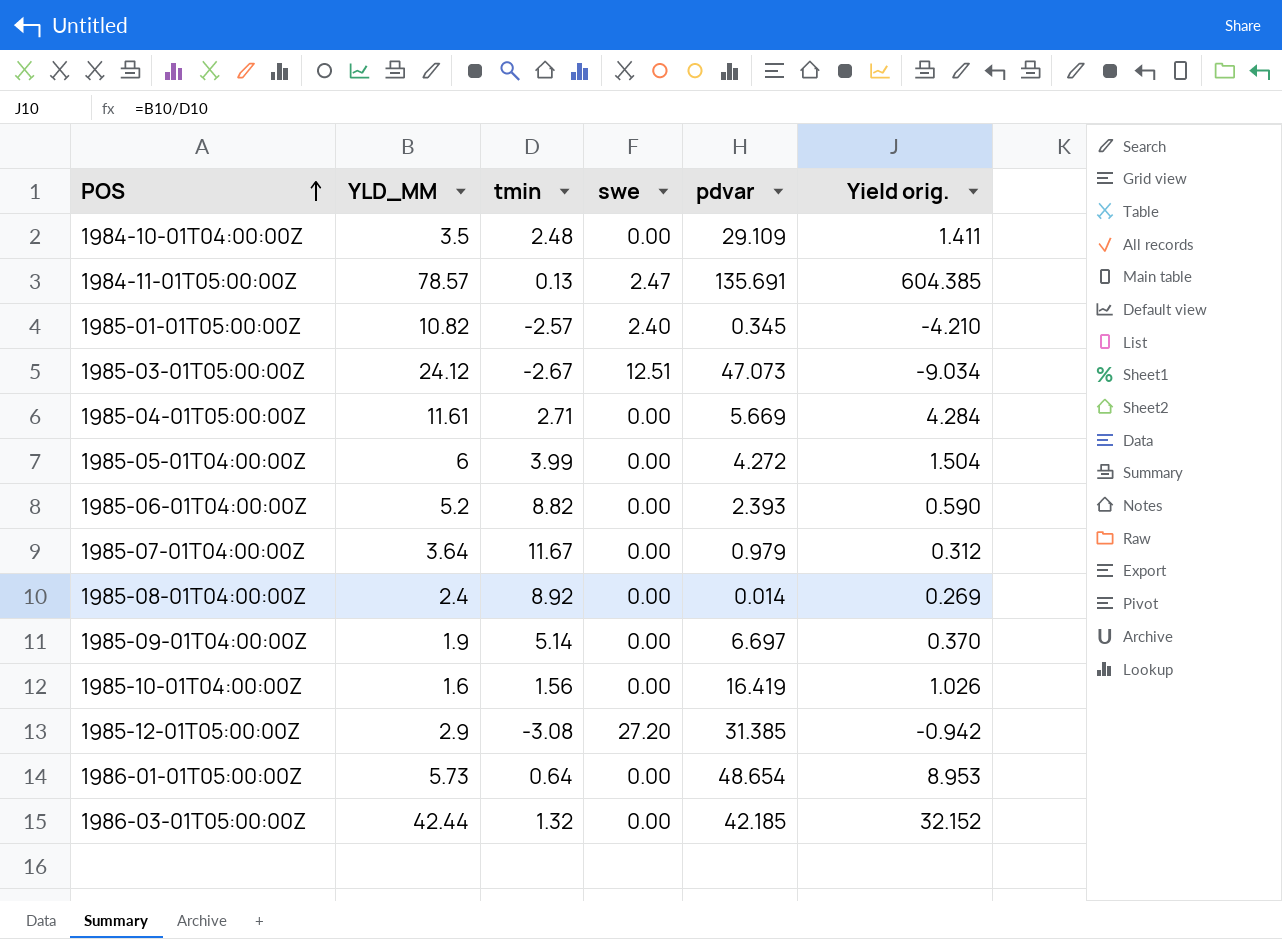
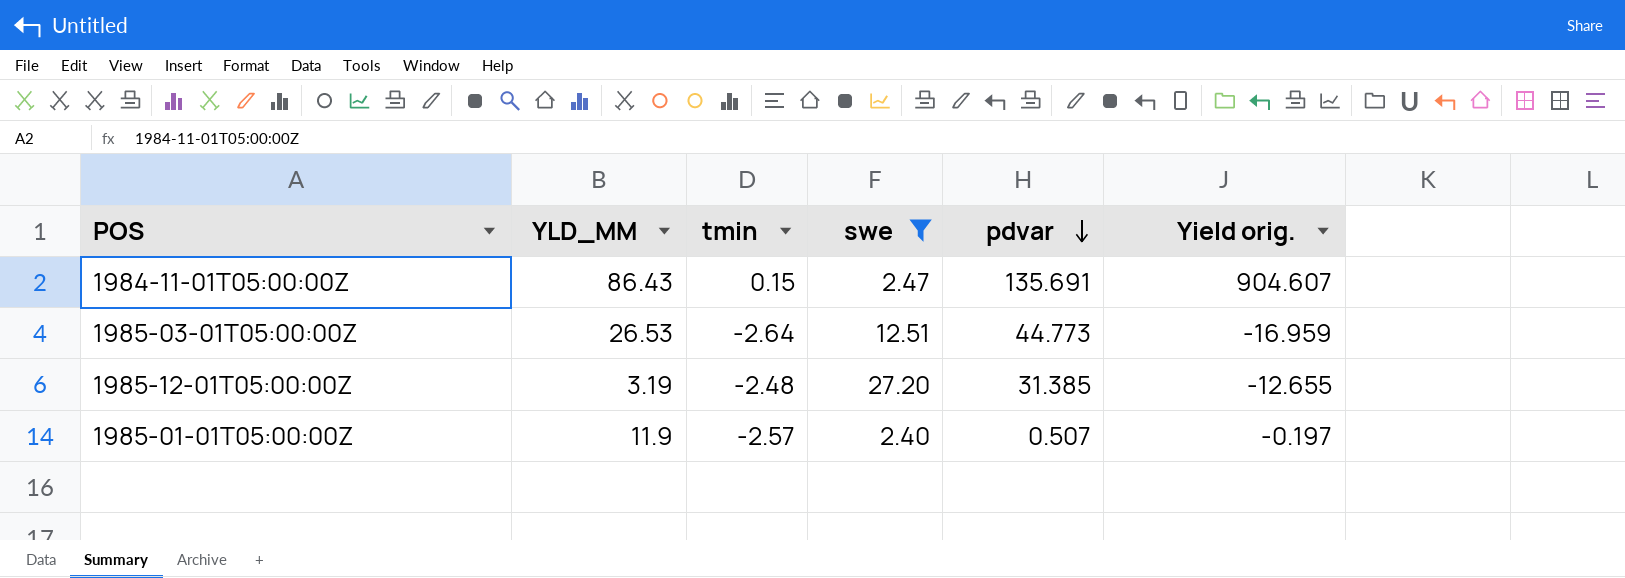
filter: none -> swe != 0.00
row order: POS ascending -> pdvar descending
column Yield orig. | formula: [YLD_MM] / [tmin] -> [pdvar] / [tmin]
1984-11-01T05:00:00Z | YLD_MM: 78.57 -> 86.43
1984-11-01T05:00:00Z | tmin: 0.13 -> 0.15
1985-03-01T05:00:00Z | YLD_MM: 24.12 -> 26.53
1985-03-01T05:00:00Z | tmin: -2.67 -> -2.64
1985-03-01T05:00:00Z | pdvar: 47.073 -> 44.773
1985-12-01T05:00:00Z | YLD_MM: 2.9 -> 3.19
1985-12-01T05:00:00Z | tmin: -3.08 -> -2.48
1985-01-01T05:00:00Z | YLD_MM: 10.82 -> 11.9
1985-01-01T05:00:00Z | pdvar: 0.345 -> 0.507

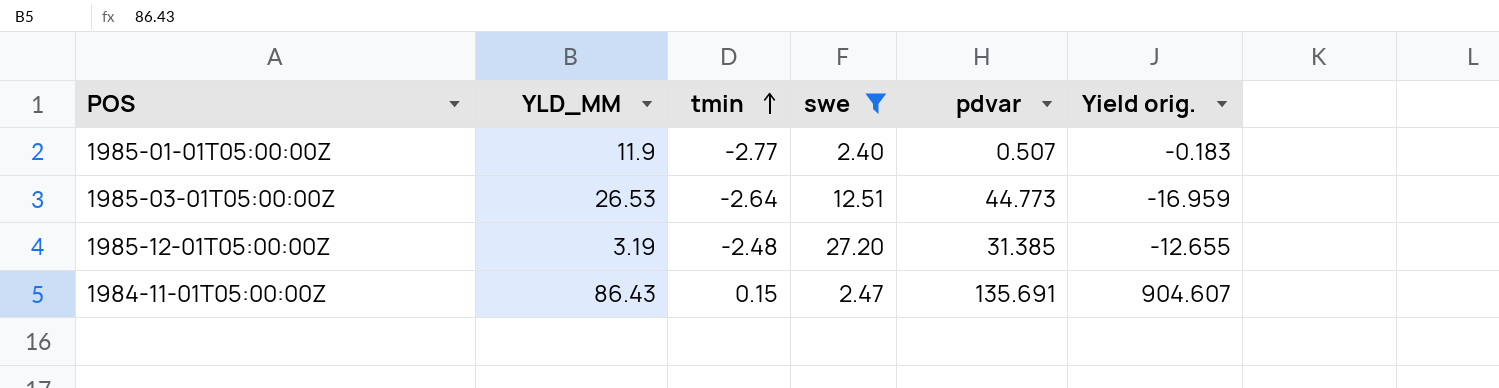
row order: pdvar descending -> tmin ascending
1985-01-01T05:00:00Z | tmin: -2.57 -> -2.77
1985-01-01T05:00:00Z | Yield orig.: -0.197 -> -0.183

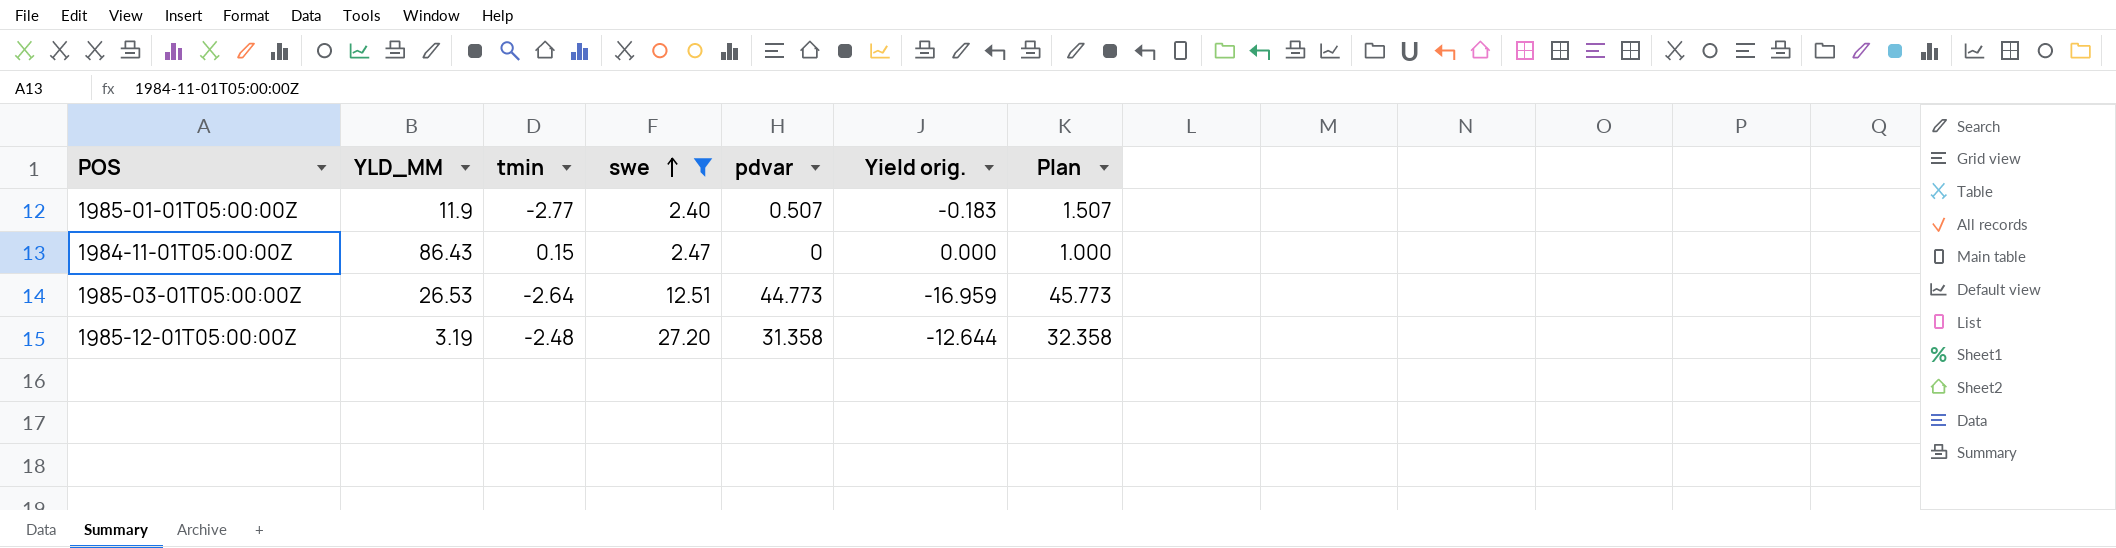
row order: tmin ascending -> swe ascending
column Plan | formula: none -> [pdvar] + 1
1984-11-01T05:00:00Z | pdvar: 135.691 -> 0
1984-11-01T05:00:00Z | Yield orig.: 904.607 -> 0.000
1985-12-01T05:00:00Z | pdvar: 31.385 -> 31.358
1985-12-01T05:00:00Z | Yield orig.: -12.655 -> -12.644

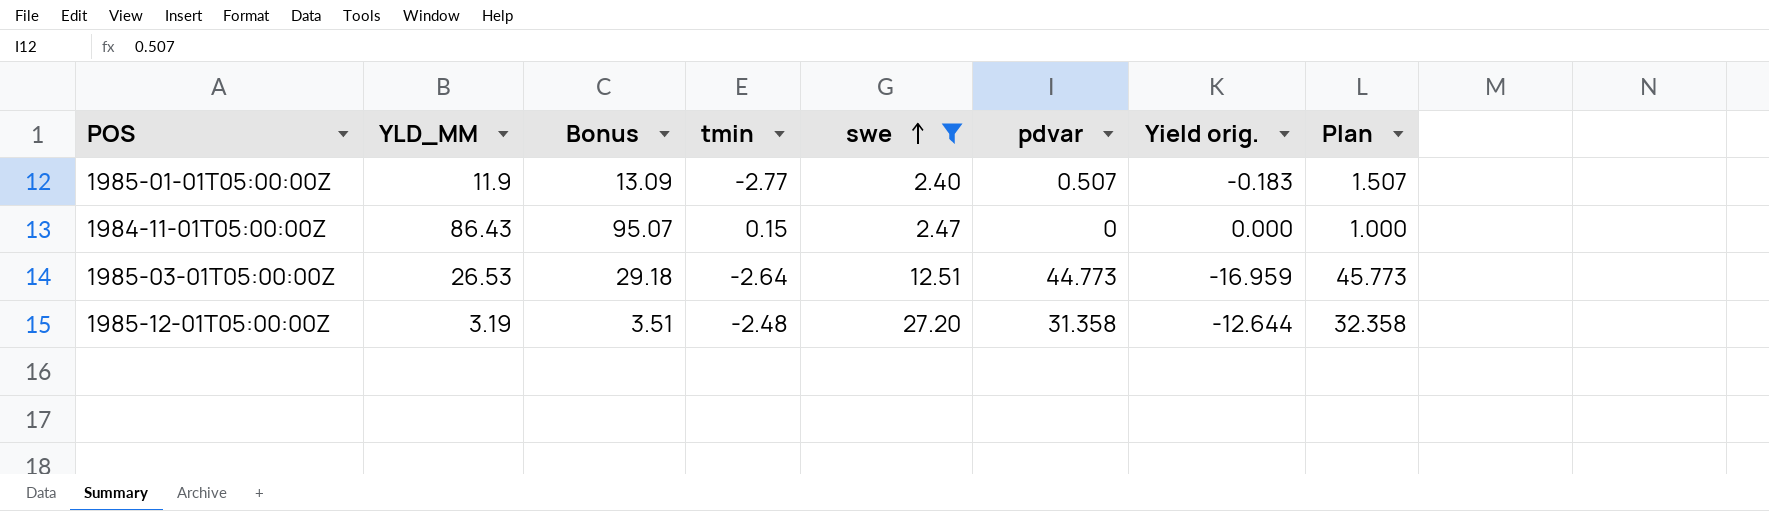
column Bonus | formula: none -> [YLD_MM] * 1.1

